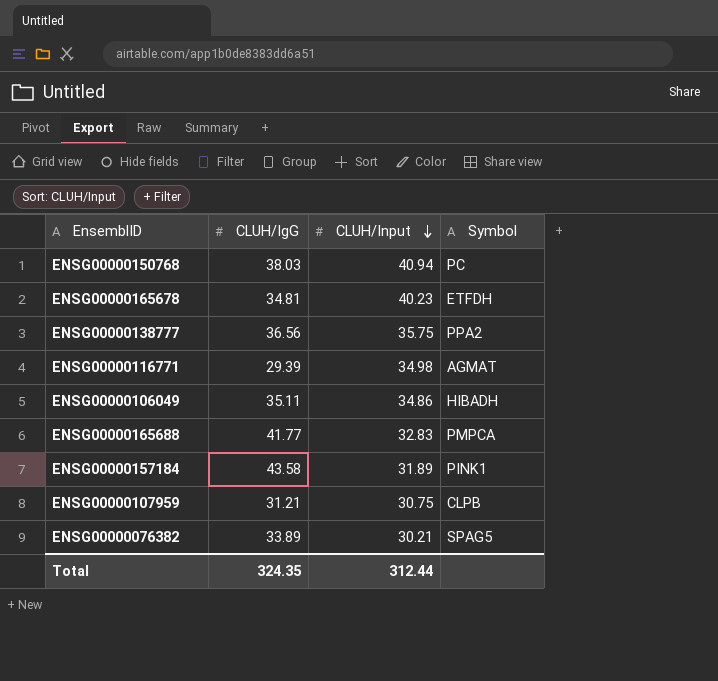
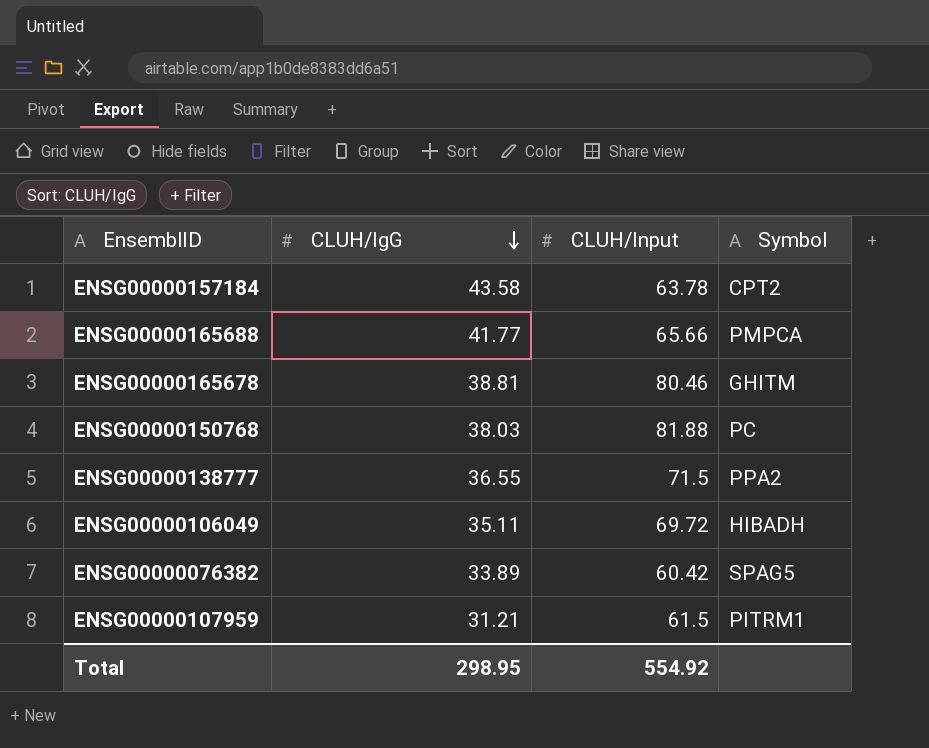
row order: CLUH/Input descending -> CLUH/IgG descending
row ENSG00000116771: 29.39 | 34.98 | AGMAT -> none
ENSG00000157184 | CLUH/Input: 31.89 -> 63.78
ENSG00000157184 | Symbol: PINK1 -> CPT2
ENSG00000165688 | CLUH/Input: 32.83 -> 65.66
ENSG00000165678 | CLUH/IgG: 34.81 -> 38.81
ENSG00000165678 | CLUH/Input: 40.23 -> 80.46
ENSG00000165678 | Symbol: ETFDH -> GHITM
ENSG00000150768 | CLUH/Input: 40.94 -> 81.88
ENSG00000138777 | CLUH/IgG: 36.56 -> 36.55
ENSG00000138777 | CLUH/Input: 35.75 -> 71.5
ENSG00000106049 | CLUH/Input: 34.86 -> 69.72
ENSG00000076382 | CLUH/Input: 30.21 -> 60.42
ENSG00000107959 | CLUH/Input: 30.75 -> 61.5
ENSG00000107959 | Symbol: CLPB -> PITRM1
Total | CLUH/IgG: 324.35 -> 298.95
Total | CLUH/Input: 312.44 -> 554.92

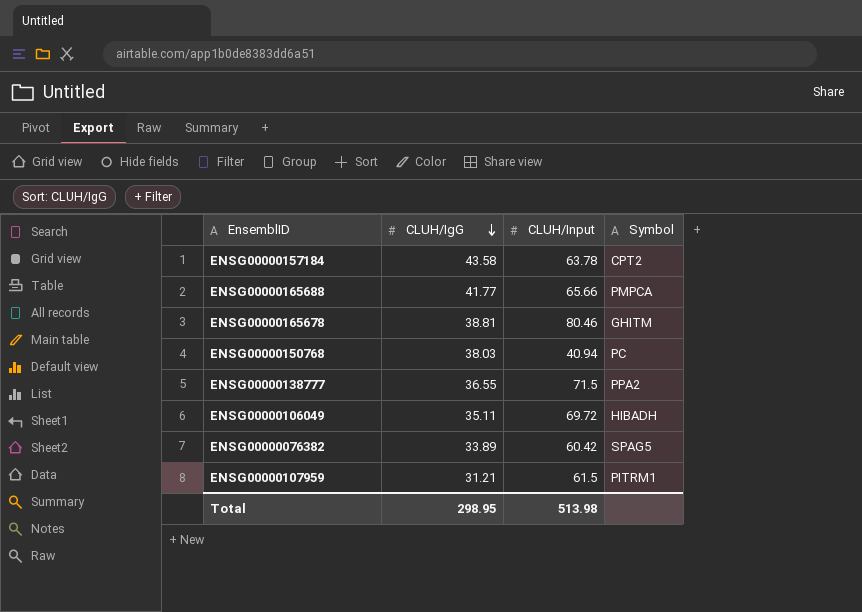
ENSG00000150768 | CLUH/Input: 81.88 -> 40.94
Total | CLUH/Input: 554.92 -> 513.98

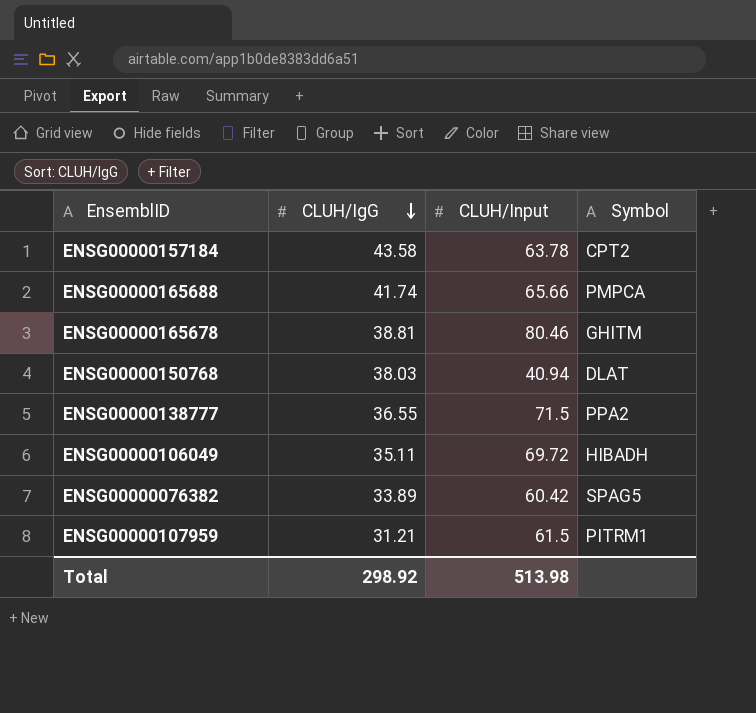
ENSG00000165688 | CLUH/IgG: 41.77 -> 41.74
ENSG00000150768 | Symbol: PC -> DLAT
Total | CLUH/IgG: 298.95 -> 298.92

